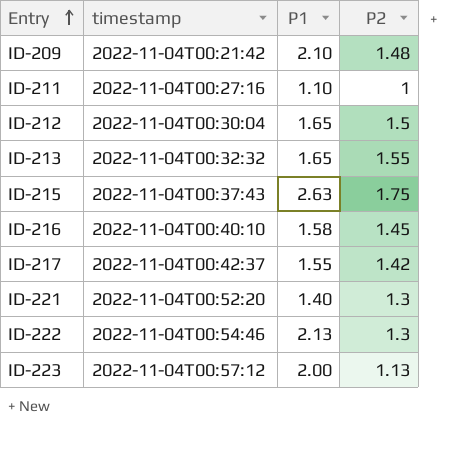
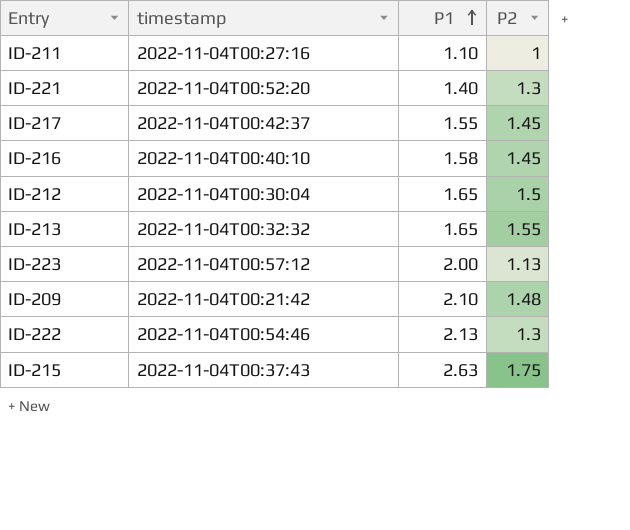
row order: Entry ascending -> P1 ascending
ID-217 | P2: 1.42 -> 1.45

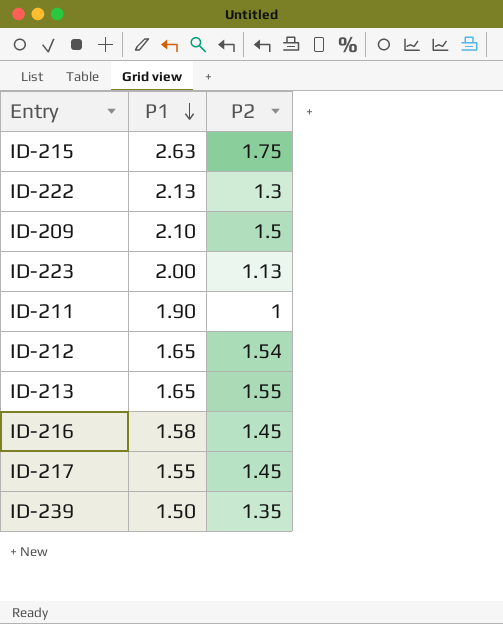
row order: P1 ascending -> P1 descending
column timestamp | position: 2 -> none
row ID-221: 2022-11-04T00:52:20 | 1.40 | 1.3 -> none
ID-209 | P2: 1.48 -> 1.5
ID-211 | P1: 1.10 -> 1.90
ID-212 | P2: 1.5 -> 1.54
row ID-239: none -> 1.50 | 1.35

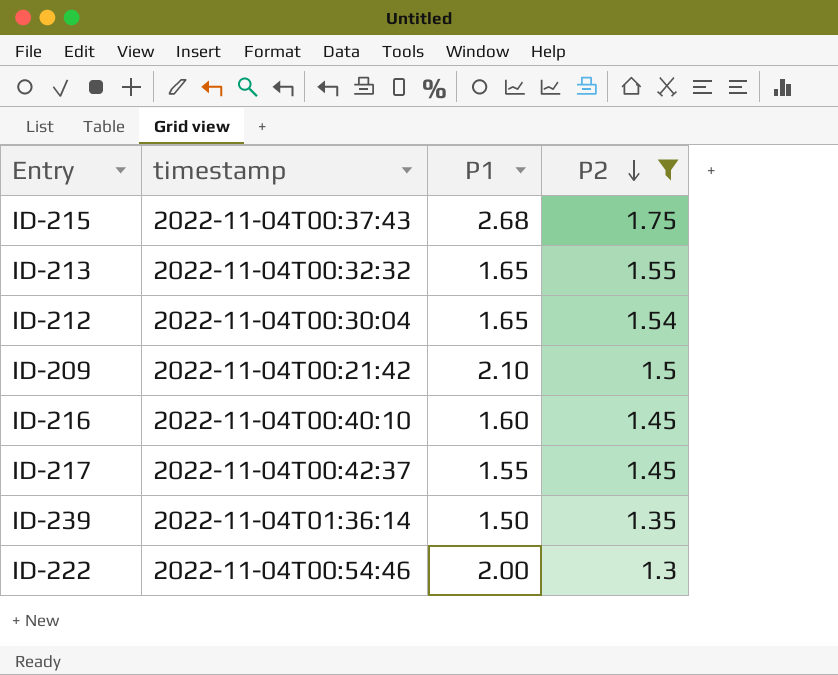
filter: none -> P2 >= 1.3
row order: P1 descending -> P2 descending
column timestamp | position: none -> 2
ID-215 | P1: 2.63 -> 2.68
ID-216 | P1: 1.58 -> 1.60
ID-222 | P1: 2.13 -> 2.00

